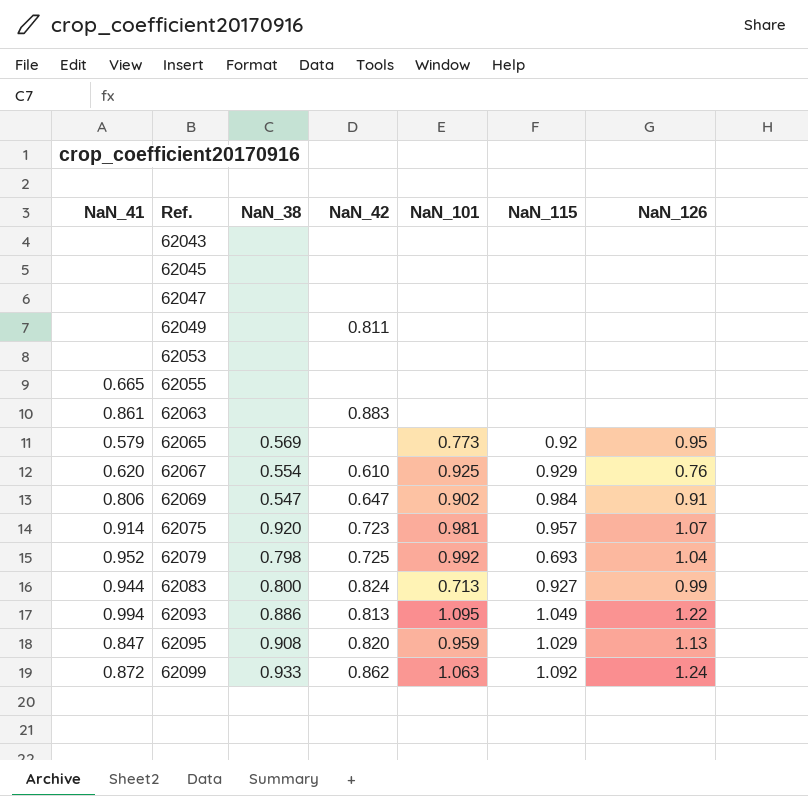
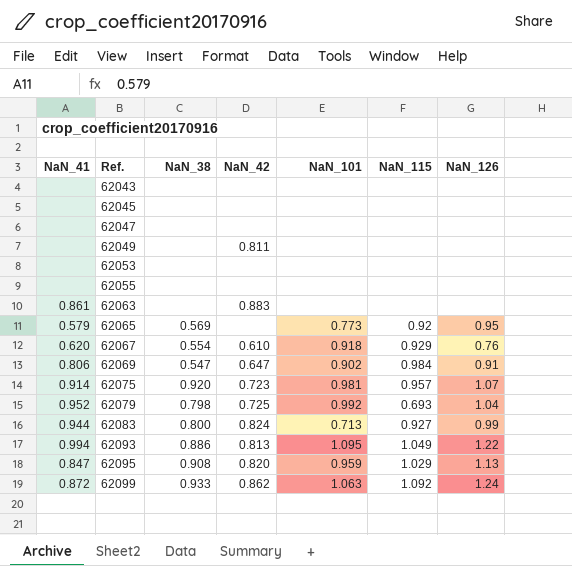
62055 | NaN_41: 0.665 -> none
62067 | NaN_101: 0.925 -> 0.918

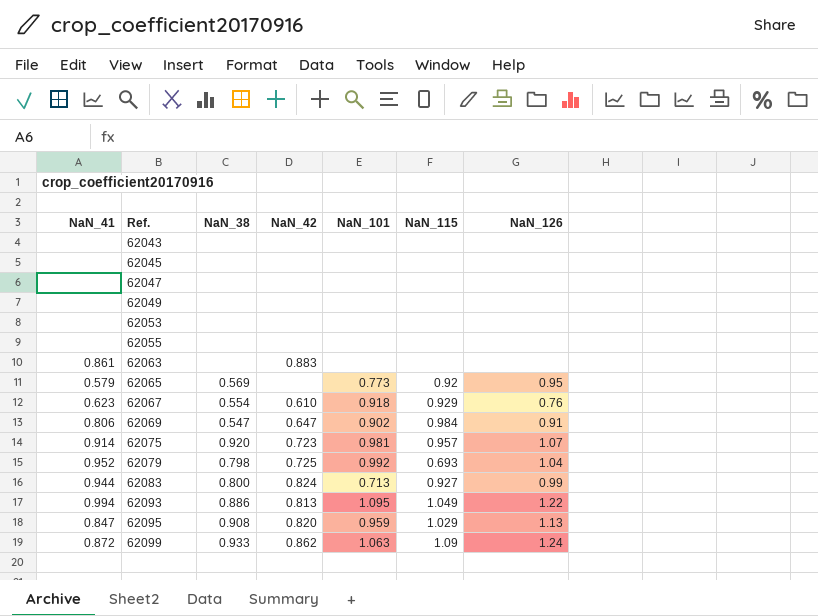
62049 | NaN_42: 0.811 -> none
62067 | NaN_41: 0.620 -> 0.623
62099 | NaN_115: 1.092 -> 1.09

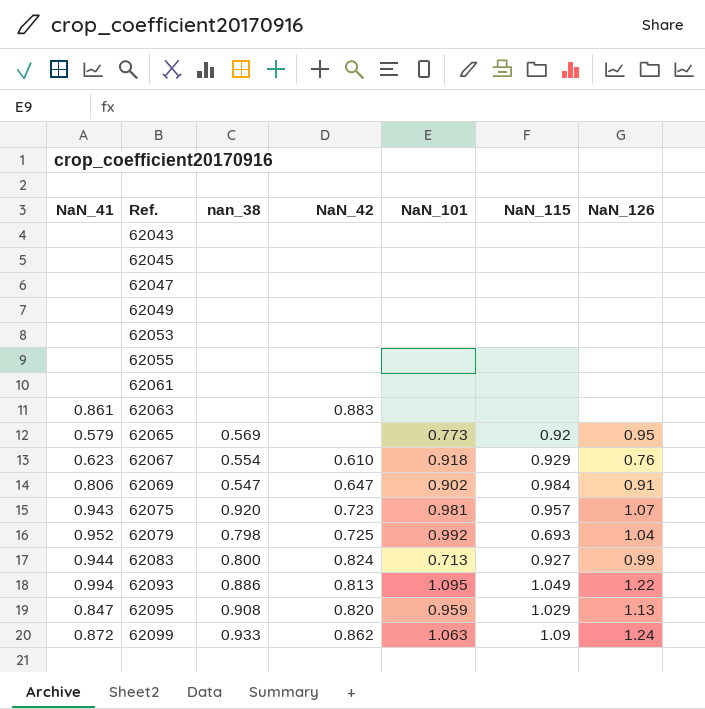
column name: NaN_38 -> nan_38
row 62061: none -> none | none | none | none | none | none
62075 | NaN_41: 0.914 -> 0.943

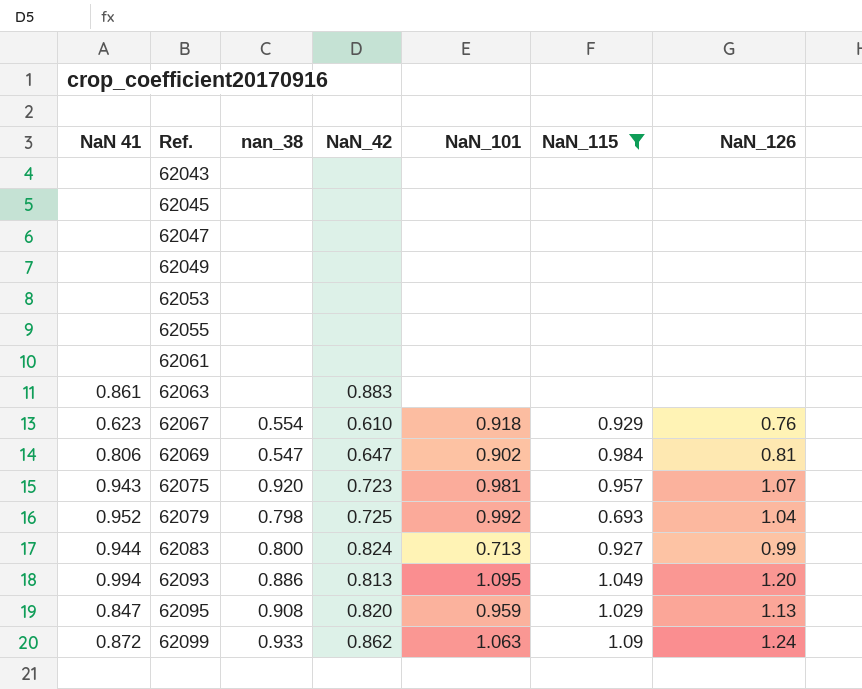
filter: none -> NaN_115 != 0.92
column name: NaN_41 -> NaN 41
62069 | NaN_126: 0.91 -> 0.81
62093 | NaN_126: 1.22 -> 1.20

